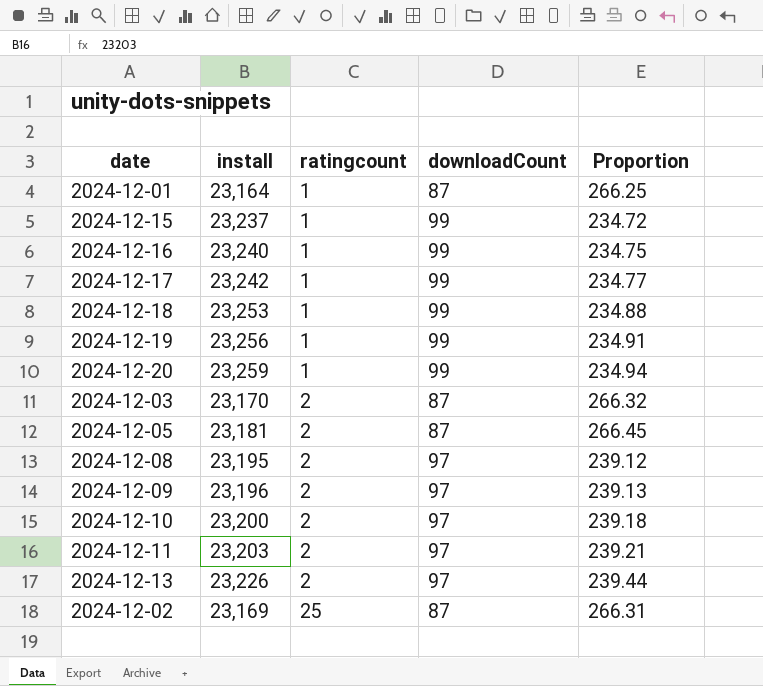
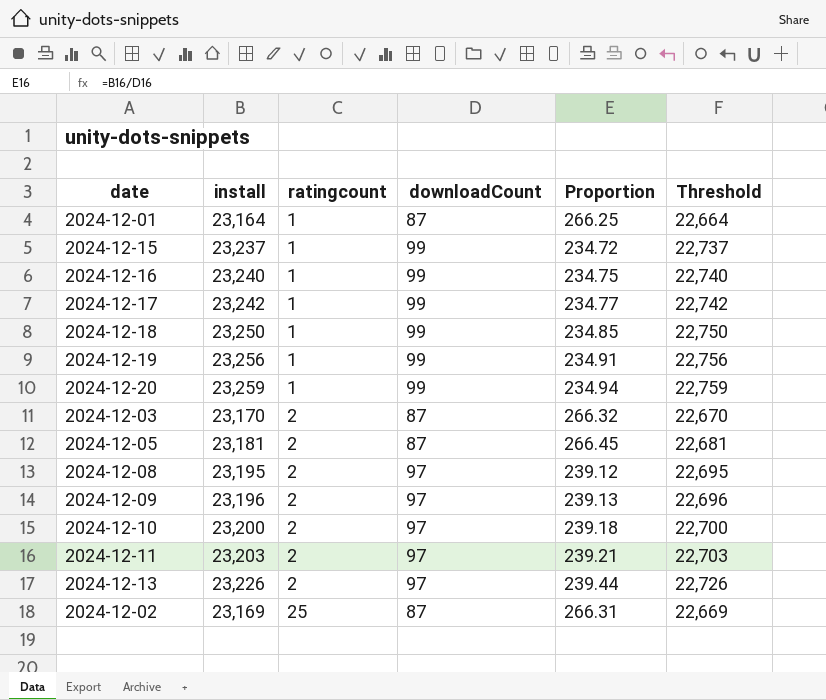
column Threshold | formula: none -> [install] - 500
2024-12-18 | install: 23,253 -> 23,250
2024-12-18 | Proportion: 234.88 -> 234.85

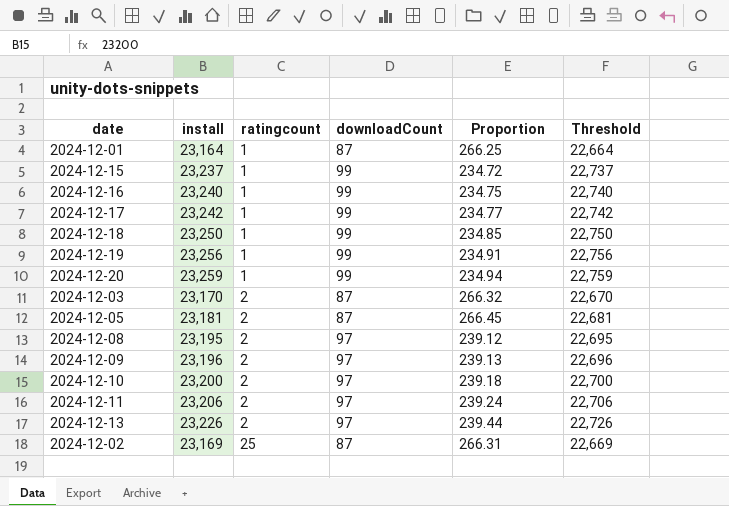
2024-12-11 | install: 23,203 -> 23,206
2024-12-11 | Proportion: 239.21 -> 239.24
2024-12-11 | Threshold: 22,703 -> 22,706

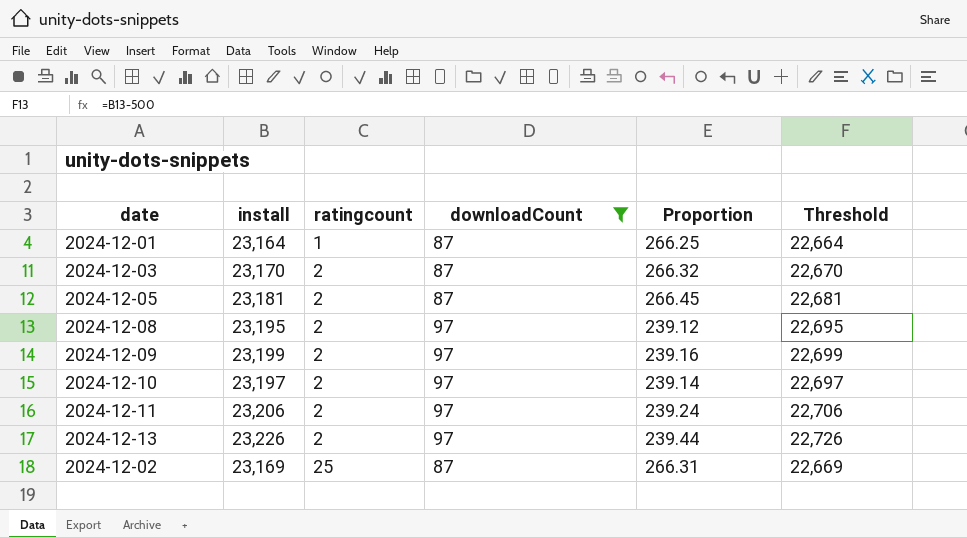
filter: none -> downloadCount != 99
2024-12-09 | install: 23,196 -> 23,199
2024-12-09 | Proportion: 239.13 -> 239.16
2024-12-09 | Threshold: 22,696 -> 22,699
2024-12-10 | install: 23,200 -> 23,197
2024-12-10 | Proportion: 239.18 -> 239.14
2024-12-10 | Threshold: 22,700 -> 22,697

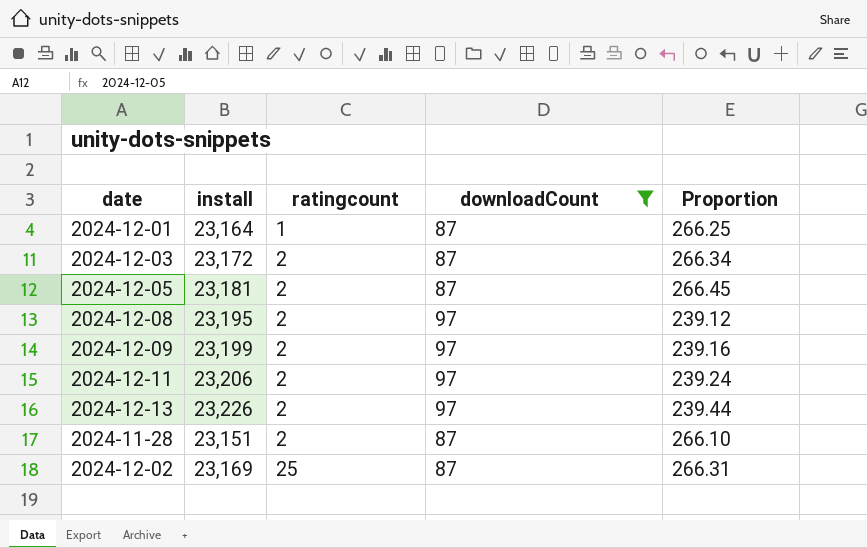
column Threshold | formula: [install] - 500 -> none
row 2024-12-10: 23,197 | 2 | 97 | 239.14 | 22,697 -> none
2024-12-03 | install: 23,170 -> 23,172
2024-12-03 | Proportion: 266.32 -> 266.34
row 2024-11-28: none -> 23,151 | 2 | 87 | 266.10

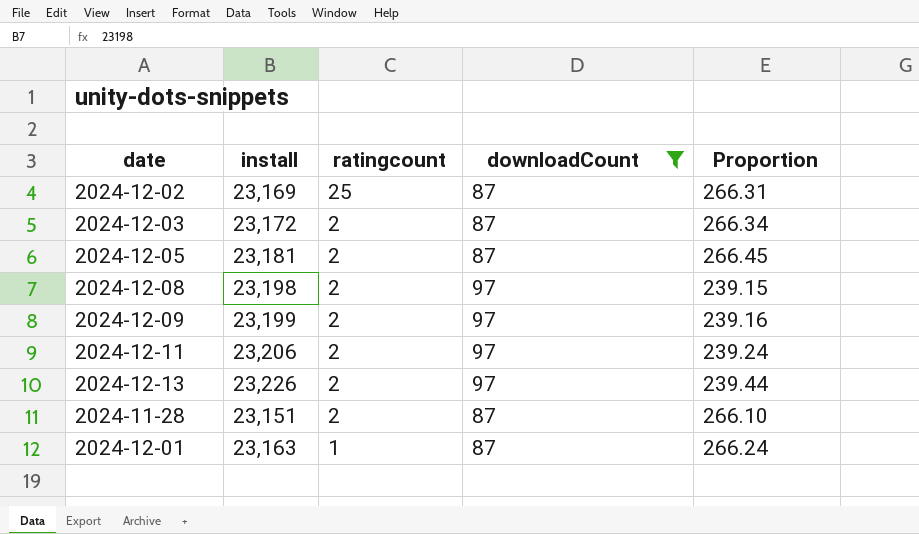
row order: ratingcount ascending -> ratingcount descending
2024-12-08 | install: 23,195 -> 23,198
2024-12-08 | Proportion: 239.12 -> 239.15
2024-12-01 | install: 23,164 -> 23,163
2024-12-01 | Proportion: 266.25 -> 266.24

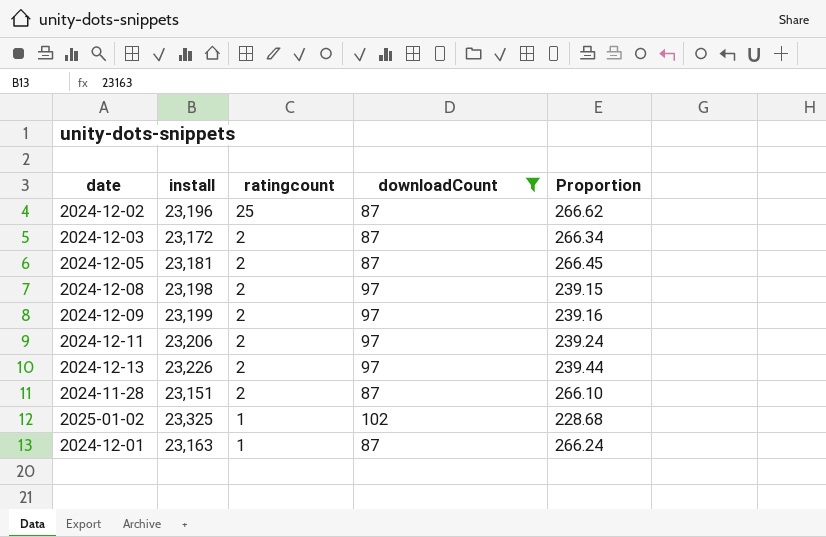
2024-12-02 | install: 23,169 -> 23,196
2024-12-02 | Proportion: 266.31 -> 266.62
row 2025-01-02: none -> 23,325 | 1 | 102 | 228.68

